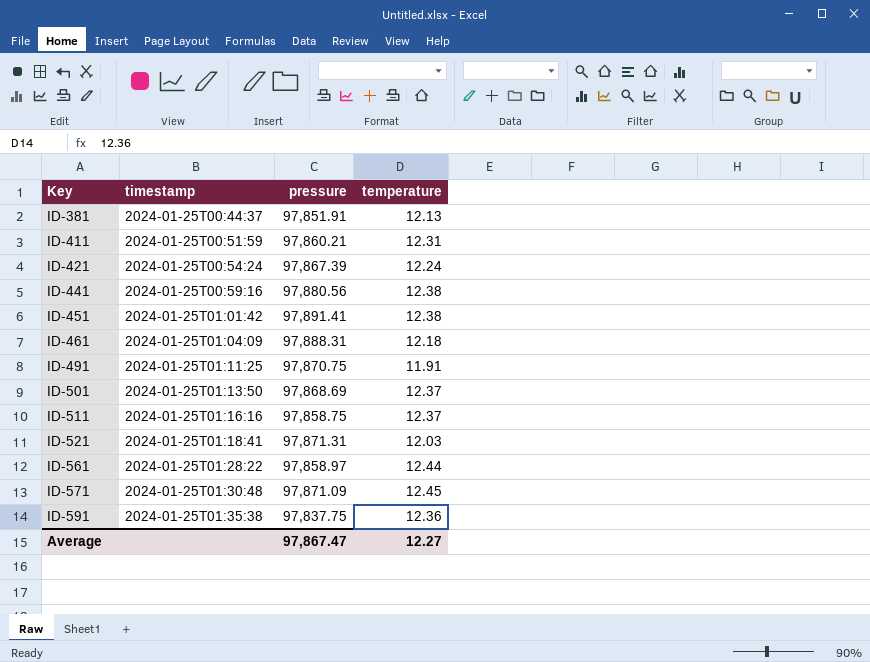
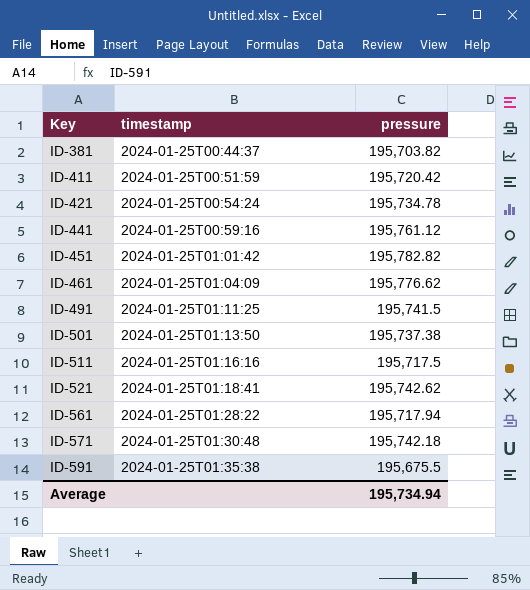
column temperature | position: 4 -> none
ID-381 | pressure: 97,851.91 -> 195,703.82
ID-411 | pressure: 97,860.21 -> 195,720.42
ID-421 | pressure: 97,867.39 -> 195,734.78
ID-441 | pressure: 97,880.56 -> 195,761.12
ID-451 | pressure: 97,891.41 -> 195,782.82
ID-461 | pressure: 97,888.31 -> 195,776.62
ID-491 | pressure: 97,870.75 -> 195,741.5
ID-501 | pressure: 97,868.69 -> 195,737.38
ID-511 | pressure: 97,858.75 -> 195,717.5
ID-521 | pressure: 97,871.31 -> 195,742.62
ID-561 | pressure: 97,858.97 -> 195,717.94
ID-571 | pressure: 97,871.09 -> 195,742.18
ID-591 | pressure: 97,837.75 -> 195,675.5
Average | pressure: 97,867.47 -> 195,734.94

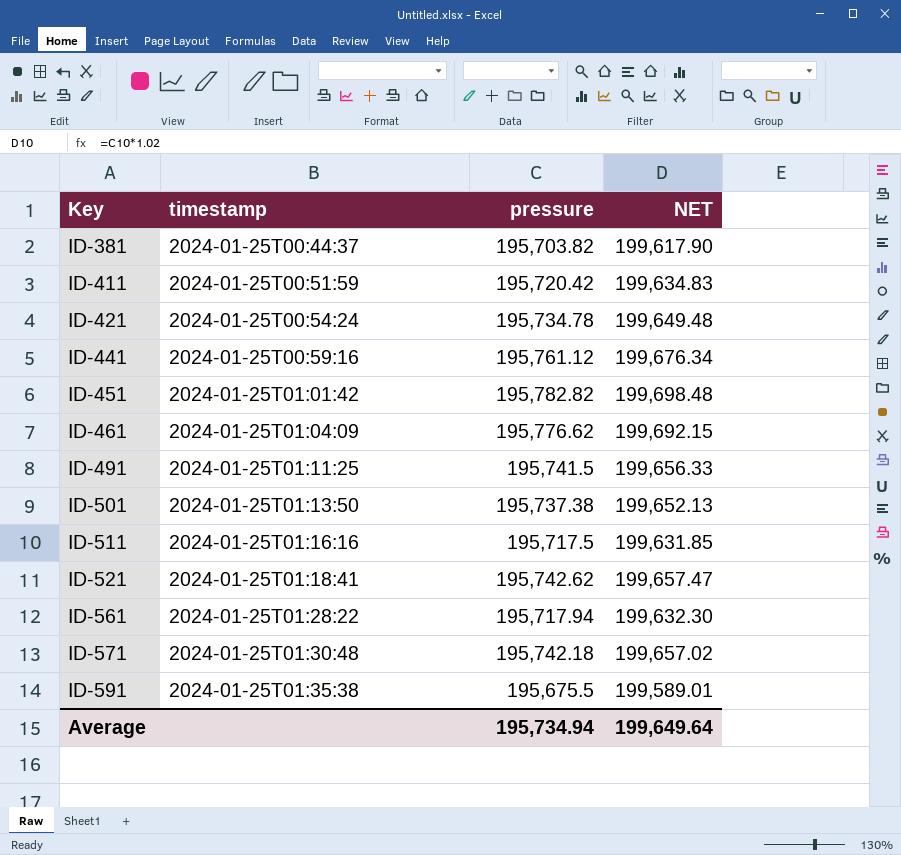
column NET | formula: none -> [pressure] * 1.02

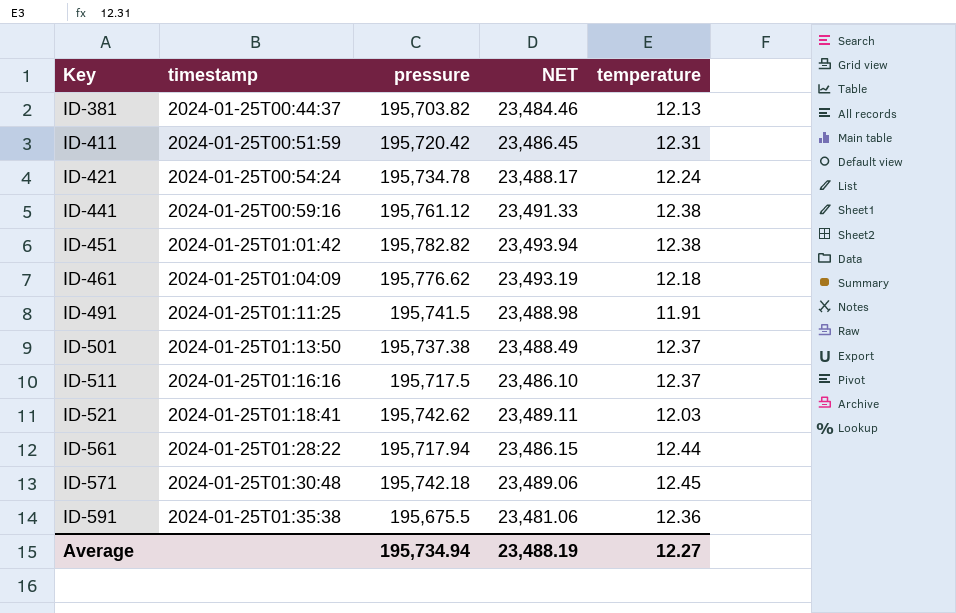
column NET | formula: [pressure] * 1.02 -> [pressure] * 0.12
column temperature | position: none -> 5
Average | NET: 199,649.64 -> 23,488.19

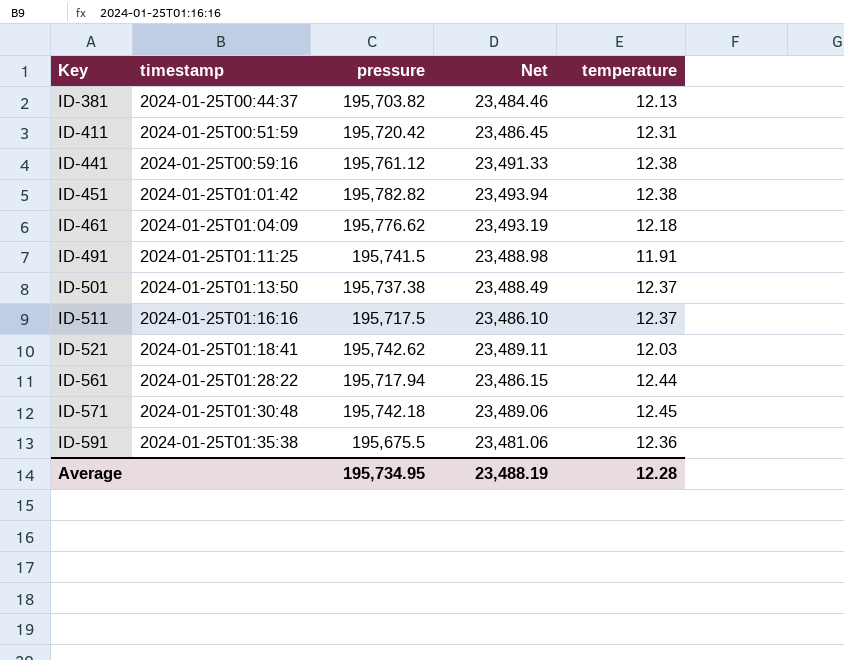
column name: NET -> Net
row ID-421: 2024-01-25T00:54:24 | 195,734.78 | 23,488.17 | 12.24 -> none
Average | pressure: 195,734.94 -> 195,734.95
Average | temperature: 12.27 -> 12.28

